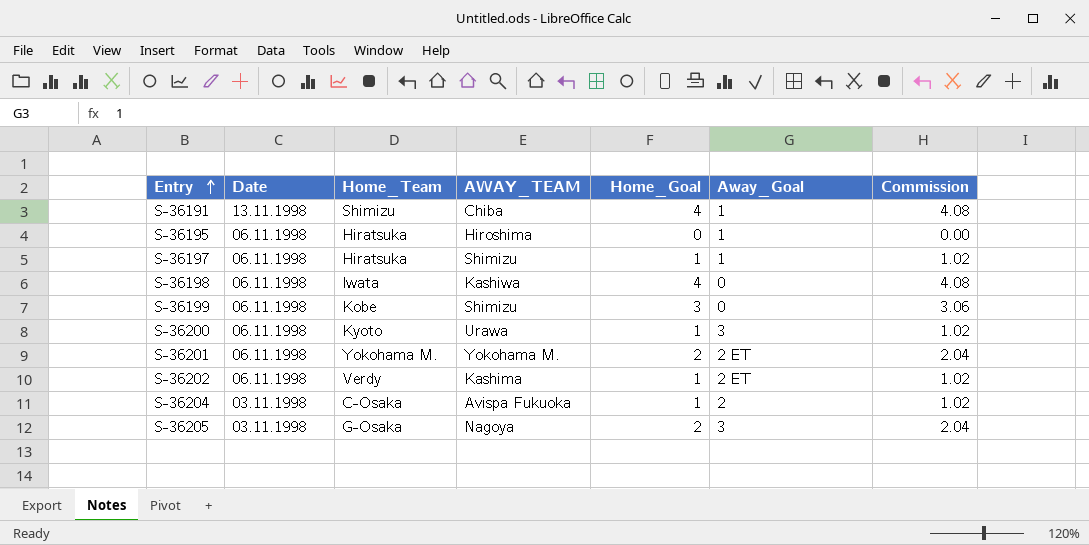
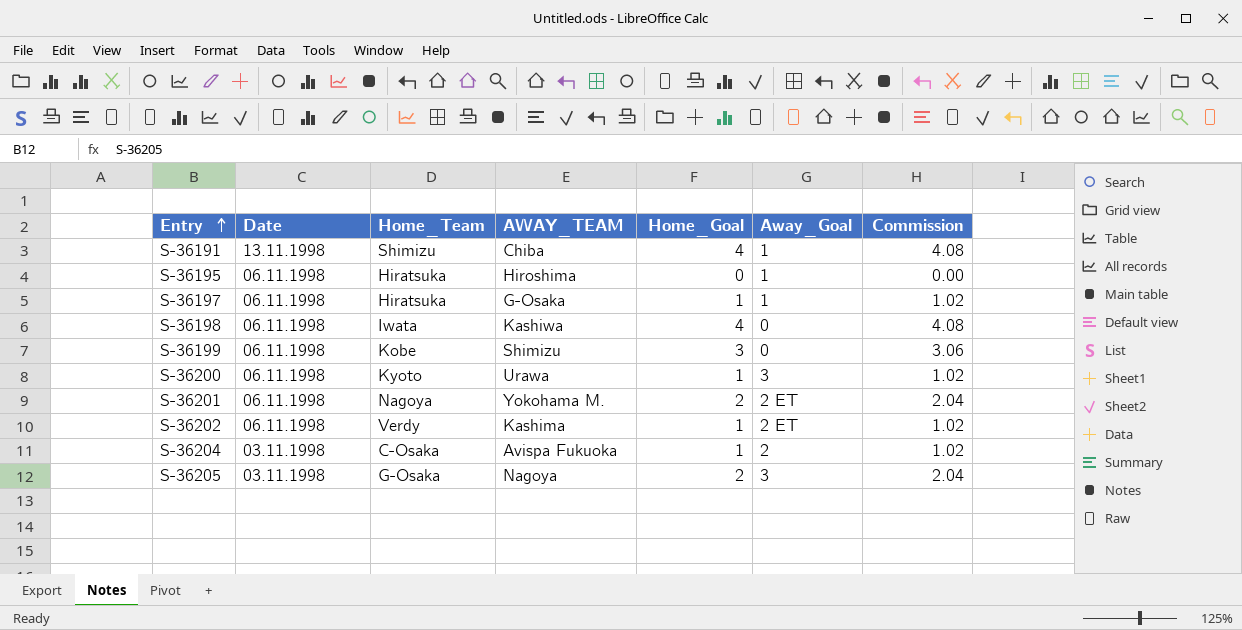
S-36197 | AWAY_TEAM: Shimizu -> G-Osaka
S-36201 | Home_Team: Yokohama M. -> Nagoya

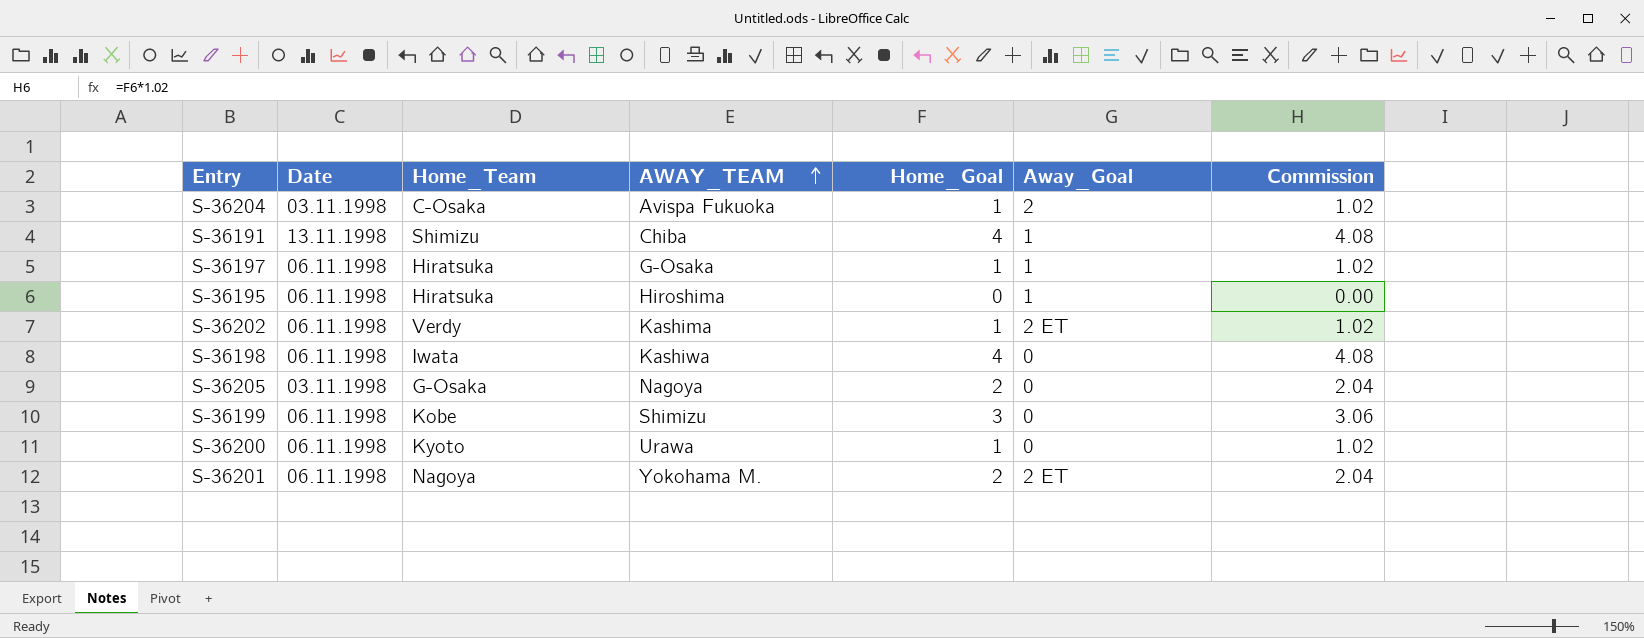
row order: Entry ascending -> AWAY_TEAM ascending
S-36205 | Away_Goal: 3 -> 0
S-36200 | Away_Goal: 3 -> 0

